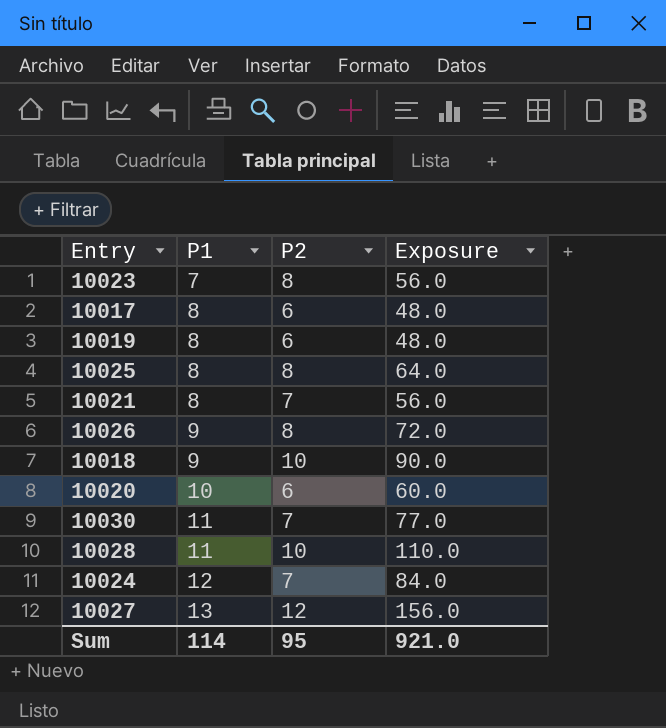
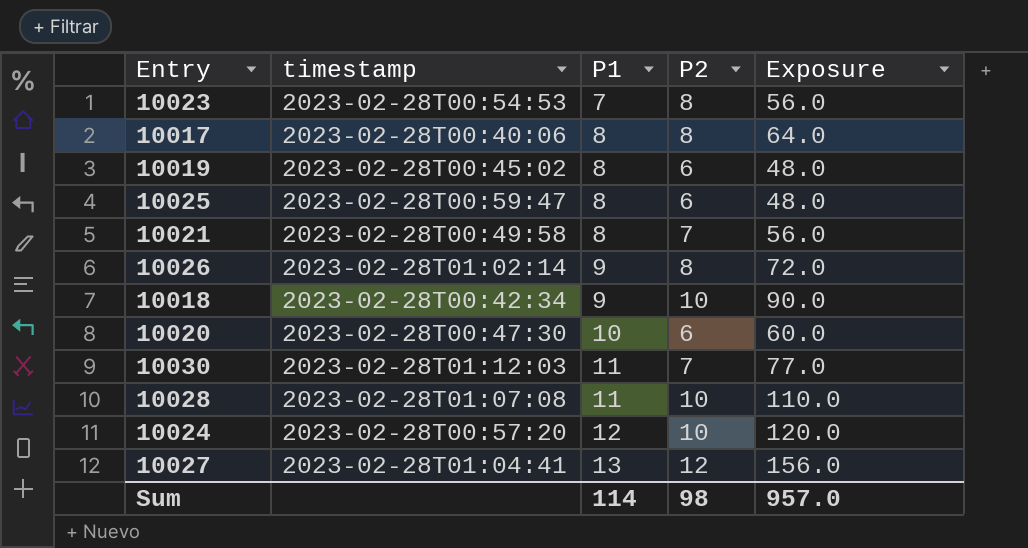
column timestamp | position: none -> 2
10017 | P2: 6 -> 8
10017 | Exposure: 48.0 -> 64.0
10025 | P2: 8 -> 6
10025 | Exposure: 64.0 -> 48.0
10024 | P2: 7 -> 10
10024 | Exposure: 84.0 -> 120.0
Sum | P2: 95 -> 98
Sum | Exposure: 921.0 -> 957.0

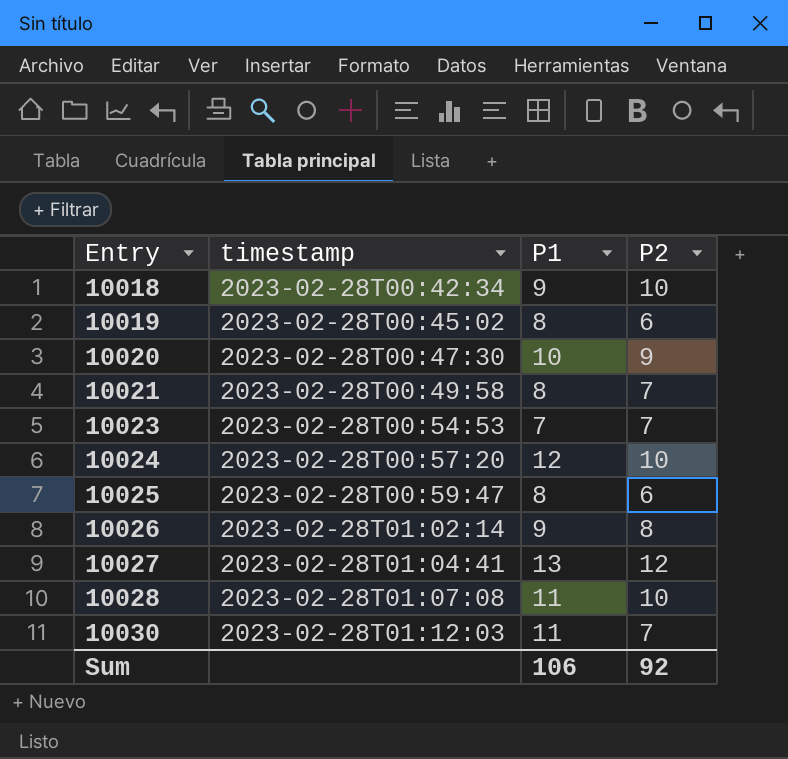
row order: P1 ascending -> Entry ascending
column Exposure | formula: [P1] * [P2] -> none
row 10017: 2023-02-28T00:40:06 | 8 | 8 | 64.0 -> none
10020 | P2: 6 -> 9
10023 | P2: 8 -> 7
Sum | P1: 114 -> 106
Sum | P2: 98 -> 92

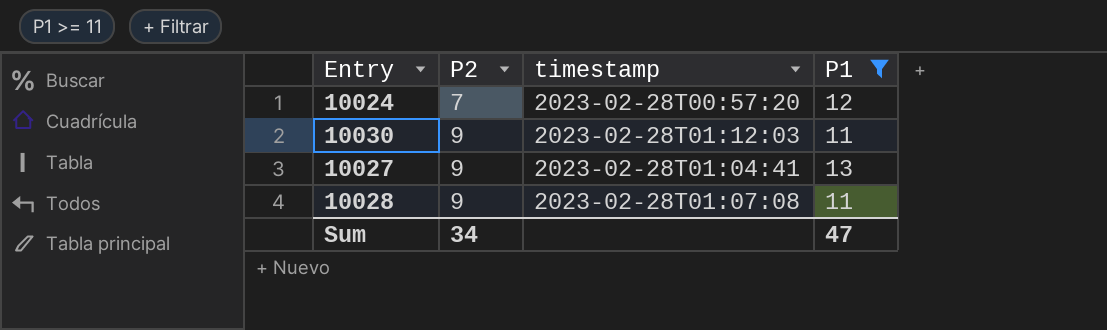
filter: none -> P1 >= 11
row order: Entry ascending -> P2 ascending
column P2 | position: 4 -> 2
10024 | P2: 10 -> 7
10030 | P2: 7 -> 9
10027 | P2: 12 -> 9
10028 | P2: 10 -> 9
Sum | P2: 92 -> 34
Sum | P1: 106 -> 47

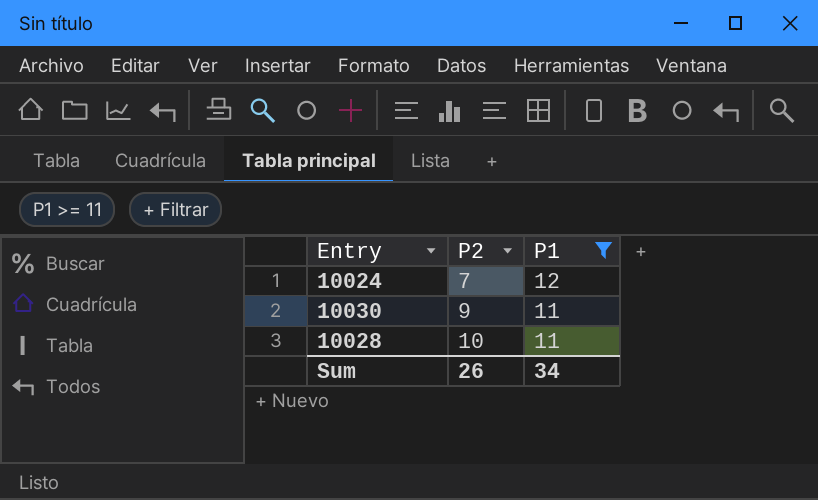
column timestamp | position: 3 -> none
row 10027: 9 | 2023-02-28T01:04:41 | 13 -> none
10028 | P2: 9 -> 10
Sum | P2: 34 -> 26
Sum | P1: 47 -> 34

